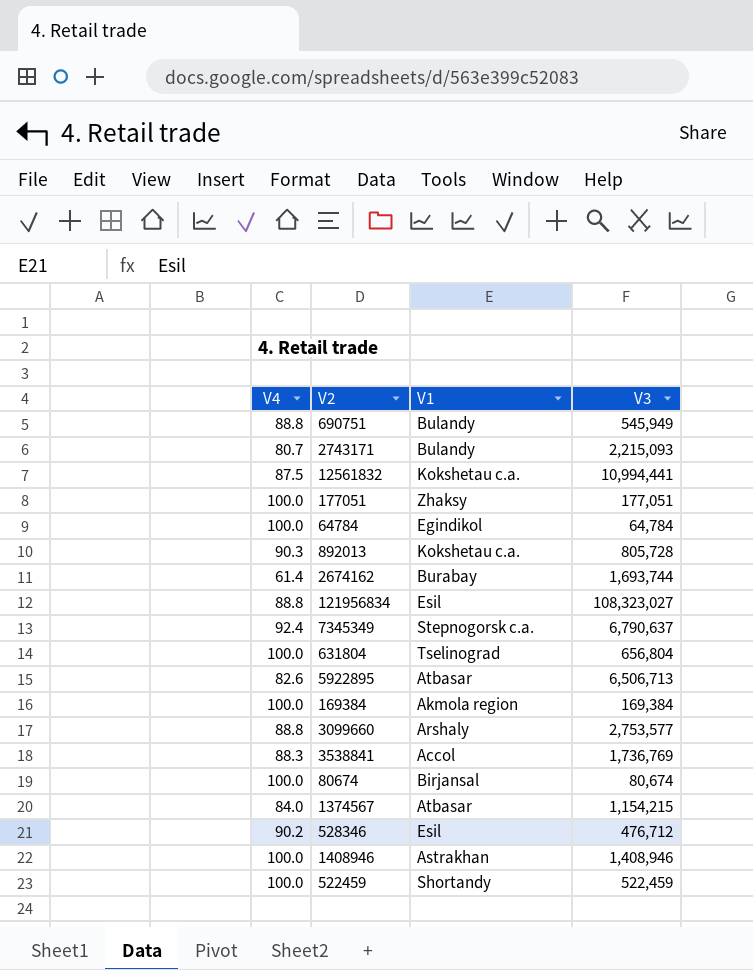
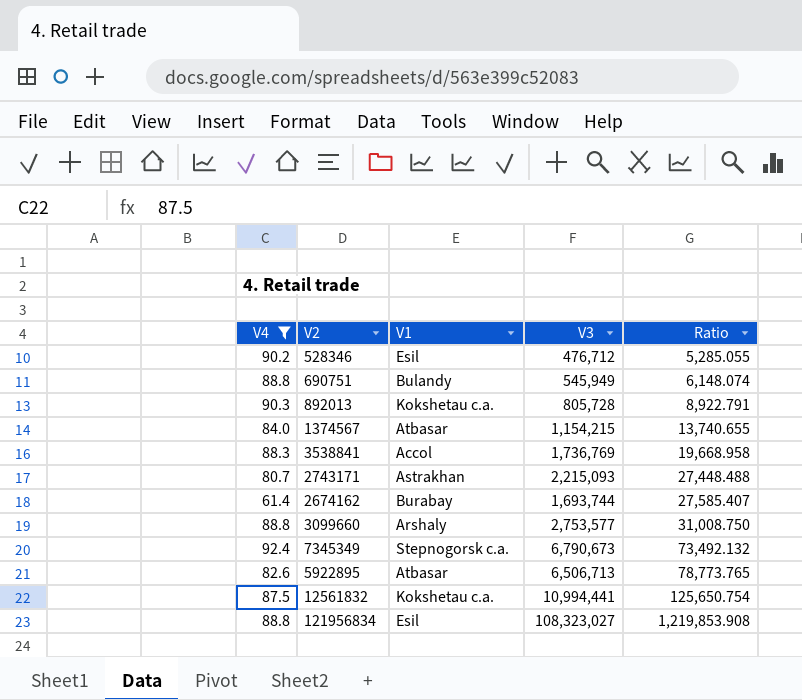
filter: none -> V4 != 100.0
row order: none -> Ratio ascending
column Ratio | formula: none -> [V3] / [V4]
2743171 | V1: Bulandy -> Astrakhan
7345349 | V3: 6,790,637 -> 6,790,673

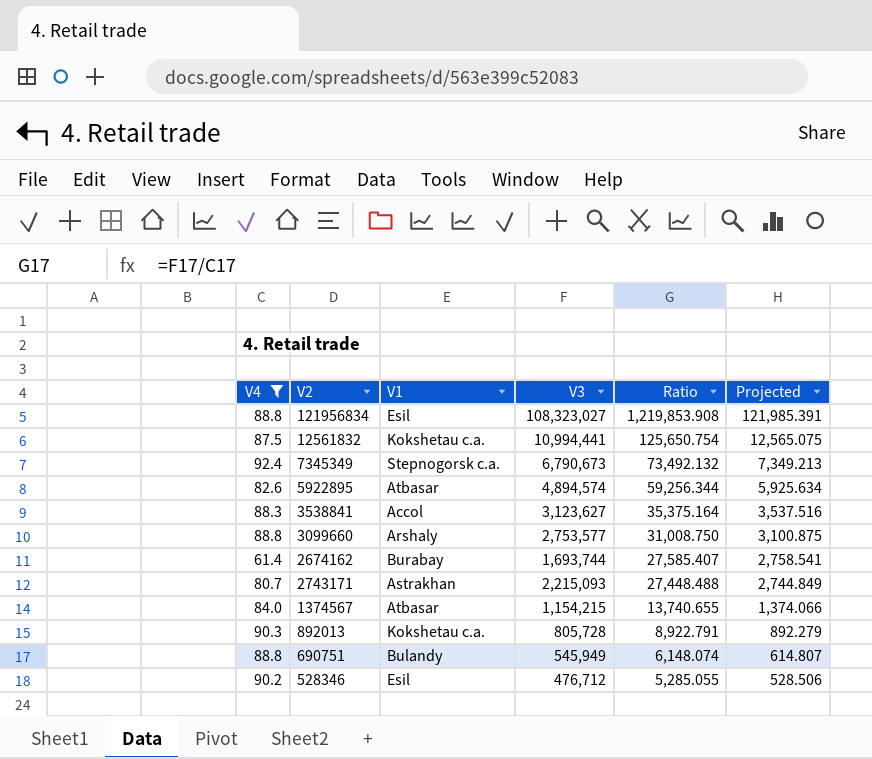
row order: Ratio ascending -> Ratio descending
column Projected | formula: none -> [Ratio] * 0.1
5922895 | V3: 6,506,713 -> 4,894,574
5922895 | Ratio: 78,773.765 -> 59,256.344
3538841 | V3: 1,736,769 -> 3,123,627
3538841 | Ratio: 19,668.958 -> 35,375.164

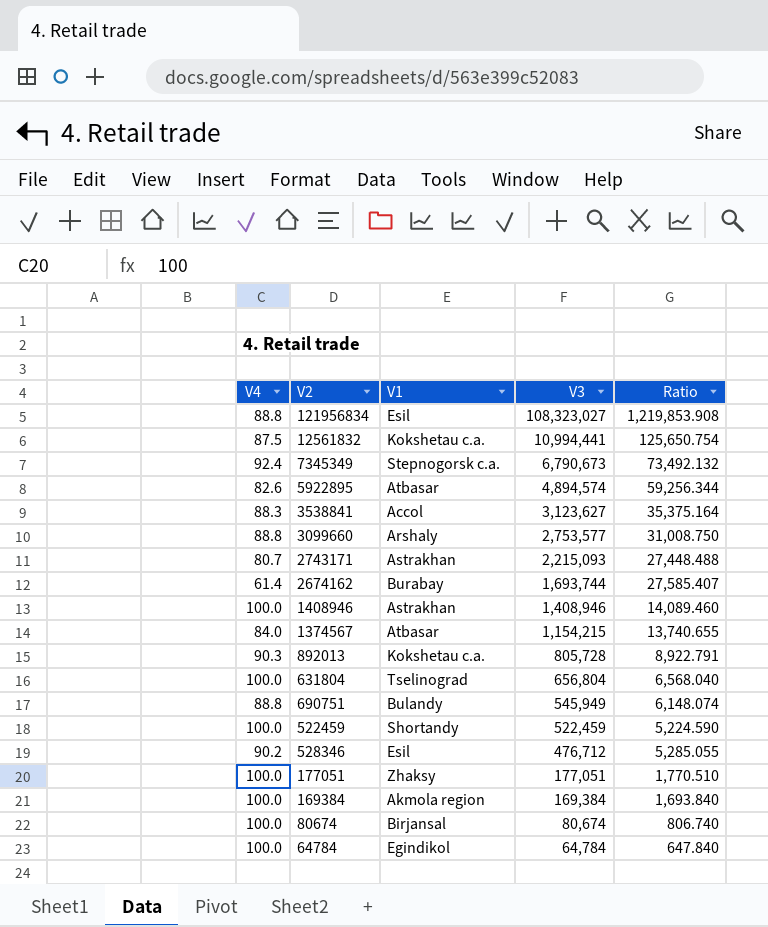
filter: V4 != 100.0 -> none
row order: Ratio descending -> V3 descending
column Projected | formula: [Ratio] * 0.1 -> none

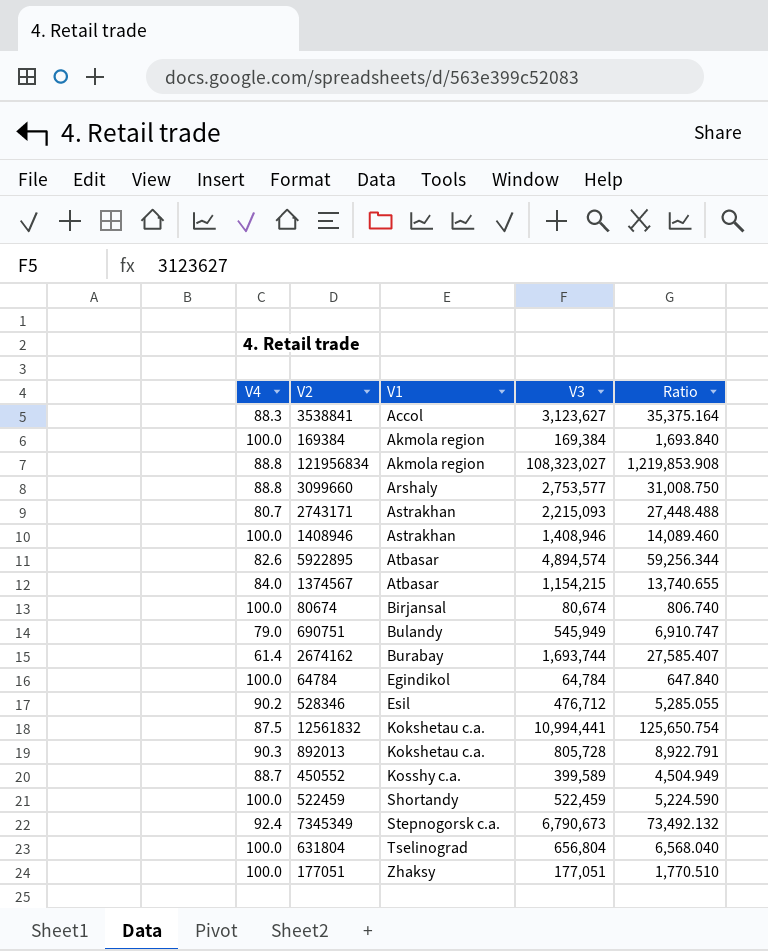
row order: V3 descending -> V1 ascending
121956834 | V1: Esil -> Akmola region
690751 | V4: 88.8 -> 79.0
690751 | Ratio: 6,148.074 -> 6,910.747
row 450552: none -> 88.7 | Kosshy c.a. | 399,589 | 4,504.949

